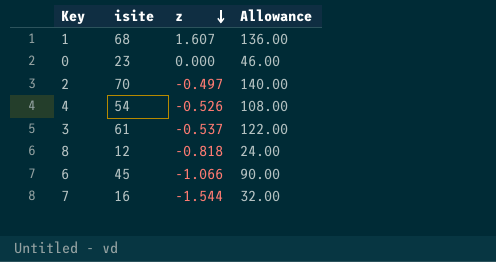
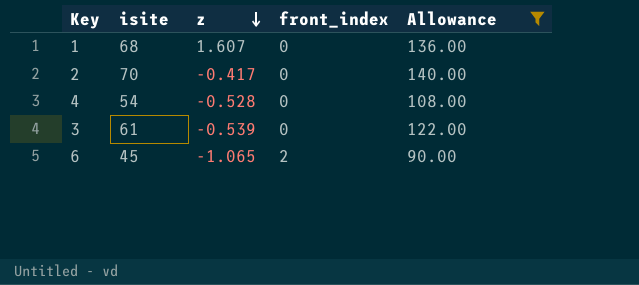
filter: none -> Allowance >= 90.00
column front_index | position: none -> 4
2 | z: -0.497 -> -0.417
4 | z: -0.526 -> -0.528
3 | z: -0.537 -> -0.539
6 | z: -1.066 -> -1.065

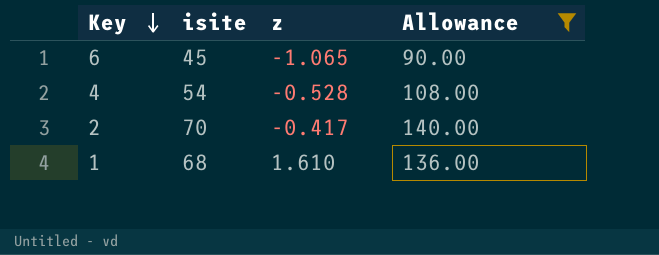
row order: z descending -> Key descending
column front_index | position: 4 -> none
row 3: 61 | -0.539 | 0 | 122.00 -> none
1 | z: 1.607 -> 1.610

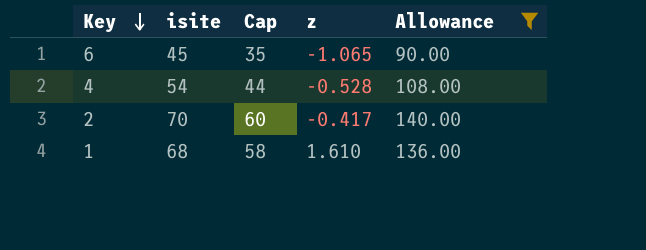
column Cap | formula: none -> [isite] - 10

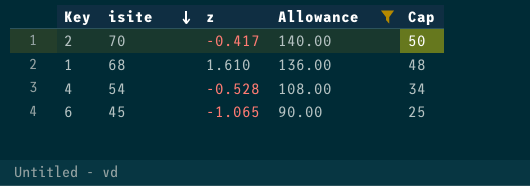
row order: Key descending -> isite descending
column Cap | formula: [isite] - 10 -> [isite] - 20
column Cap | position: 3 -> 5

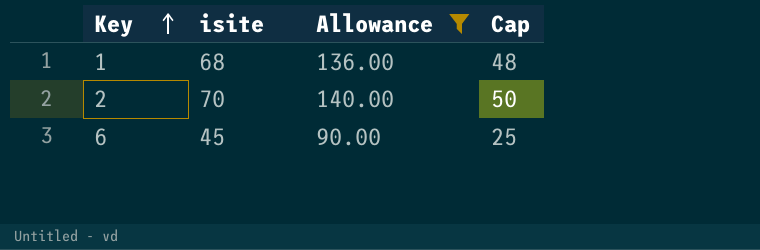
row order: isite descending -> Key ascending
column z | position: 3 -> none
row 4: 54 | -0.528 | 108.00 | 34 -> none

